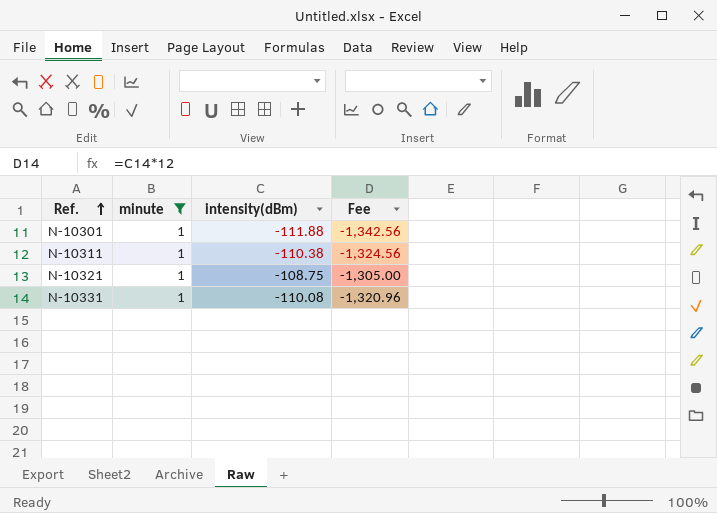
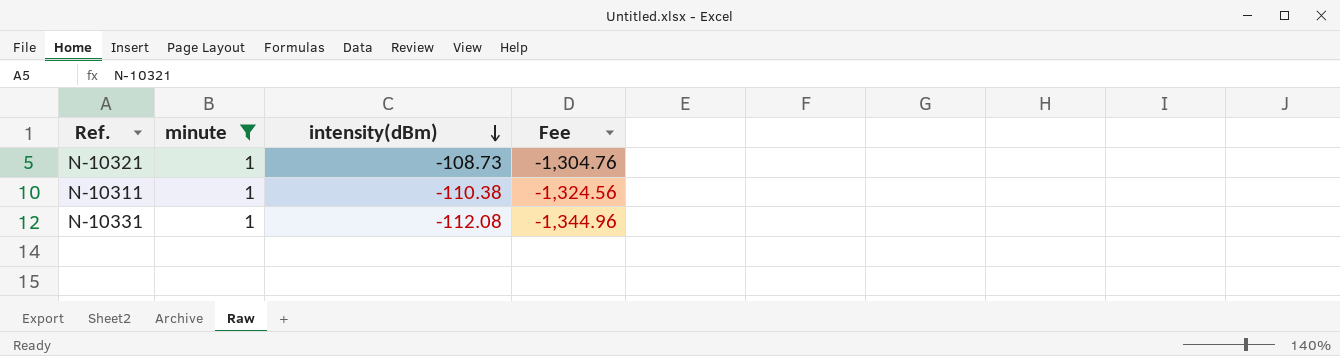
row order: Ref. ascending -> intensity(dBm) descending
row N-10301: 1 | -111.88 | -1,342.56 -> none
N-10321 | intensity(dBm): -108.75 -> -108.73
N-10321 | Fee: -1,305.00 -> -1,304.76
N-10331 | intensity(dBm): -110.08 -> -112.08
N-10331 | Fee: -1,320.96 -> -1,344.96

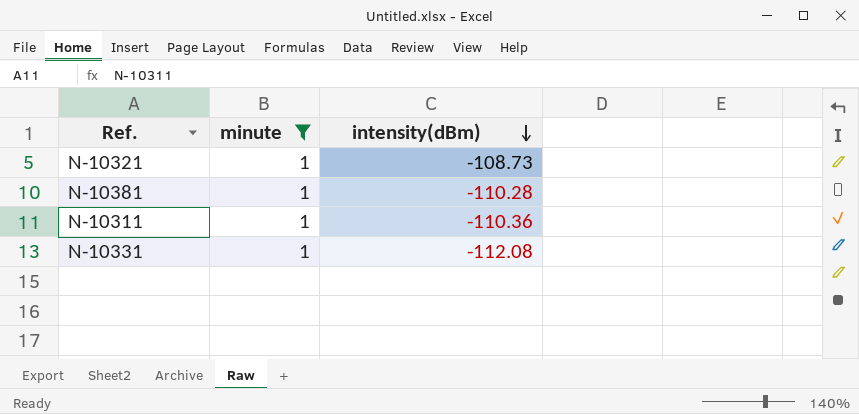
column Fee | formula: [intensity(dBm)] * 12 -> none
row N-10381: none -> 1 | -110.28
N-10311 | intensity(dBm): -110.38 -> -110.36

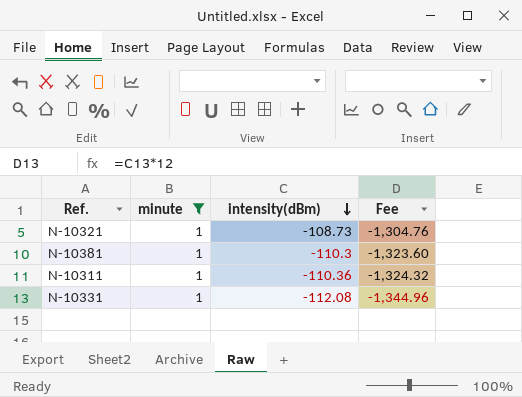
column Fee | formula: none -> [intensity(dBm)] * 12
N-10381 | intensity(dBm): -110.28 -> -110.3

